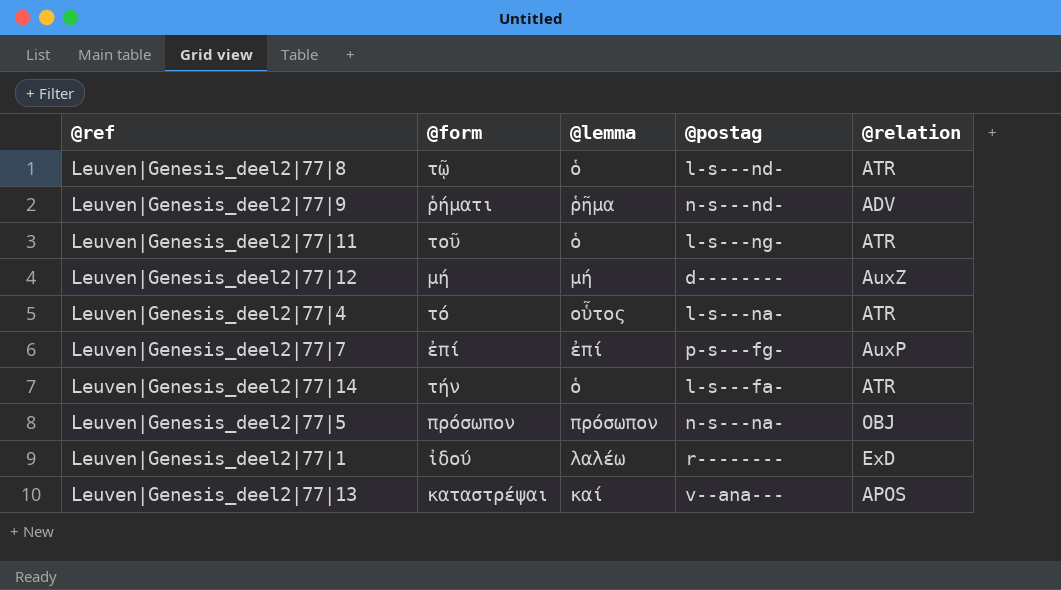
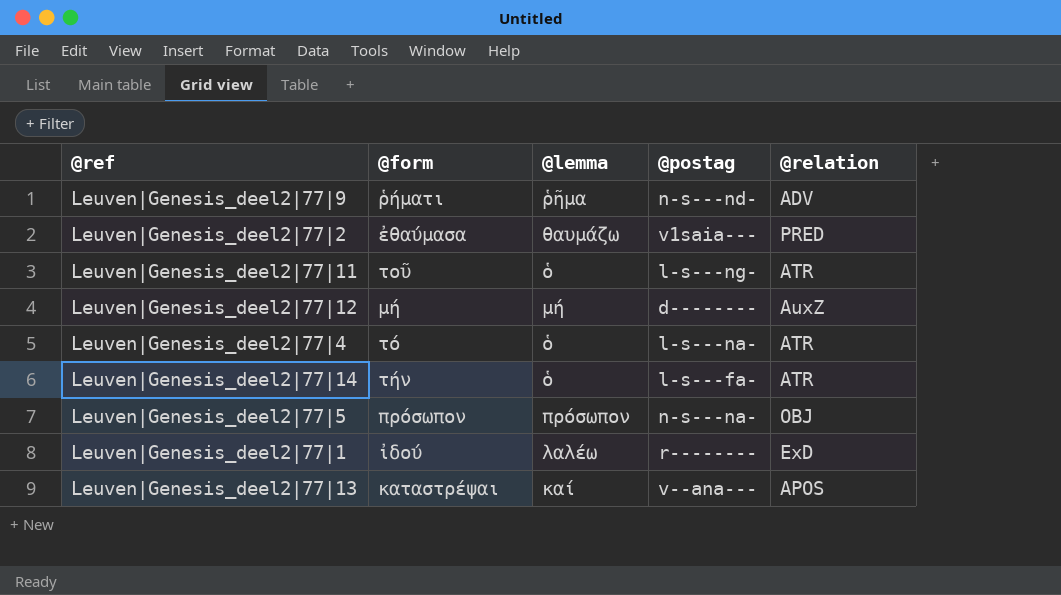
row Leuven|Genesis_deel2|77|8: τῷ | ὁ | l-s---nd- | ATR -> none
row Leuven|Genesis_deel2|77|7: ἐπί | ἐπί | p-s---fg- | AuxP -> none
row Leuven|Genesis_deel2|77|2: none -> ἐθαύμασα | θαυμάζω | v1saia--- | PRED
Leuven|Genesis_deel2|77|4 | @lemma: οὗτος -> ὁ

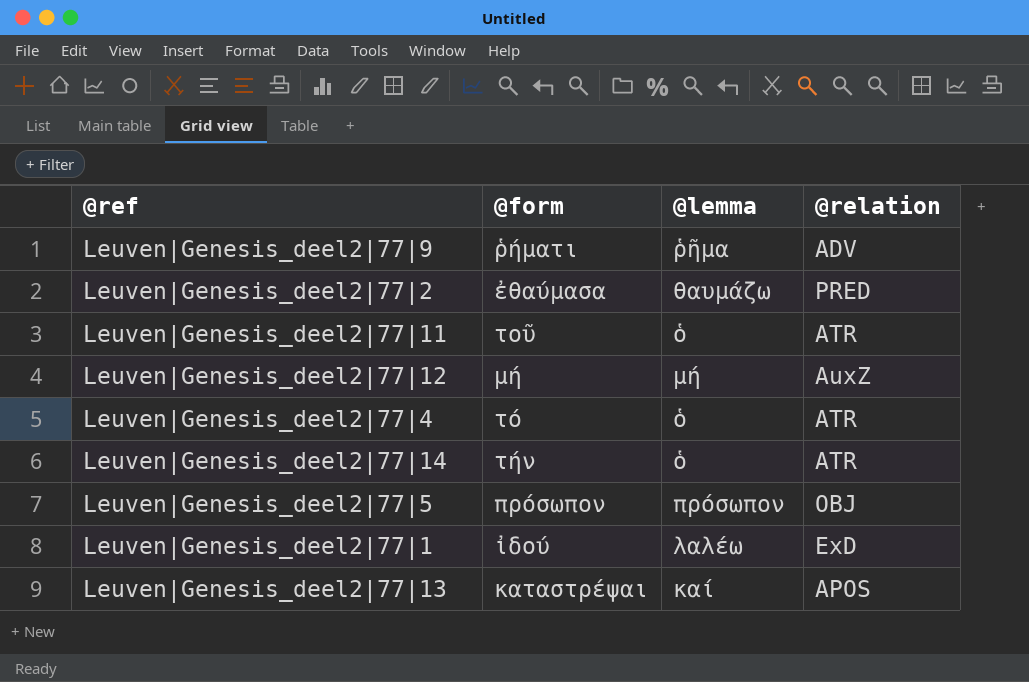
column @postag | position: 4 -> none

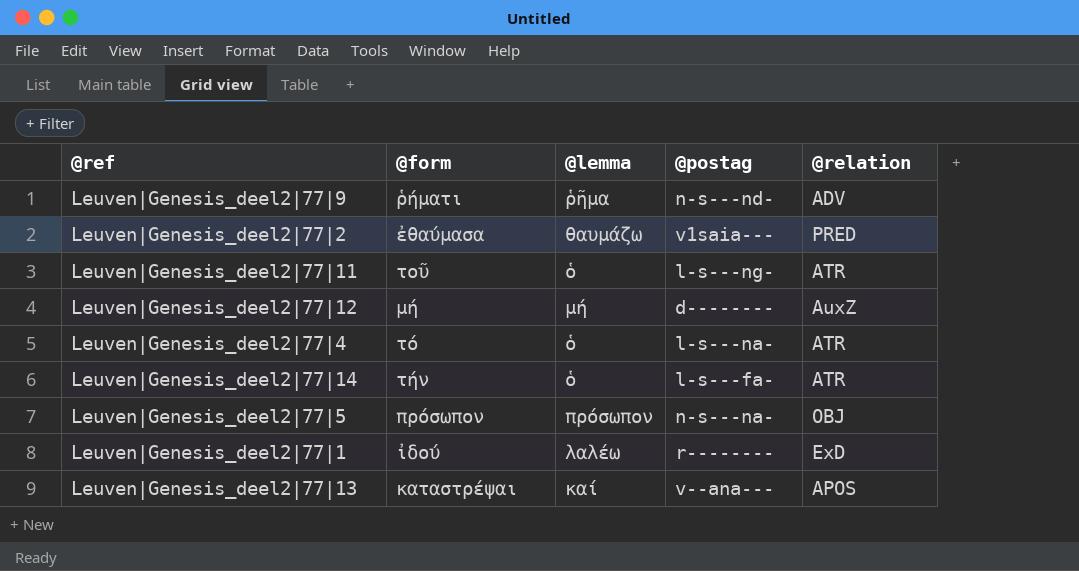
column @postag | position: none -> 4

